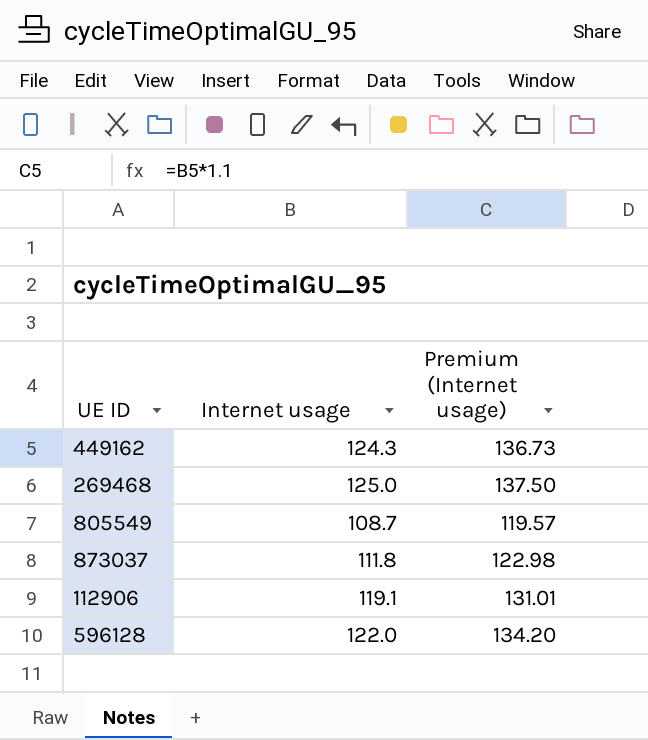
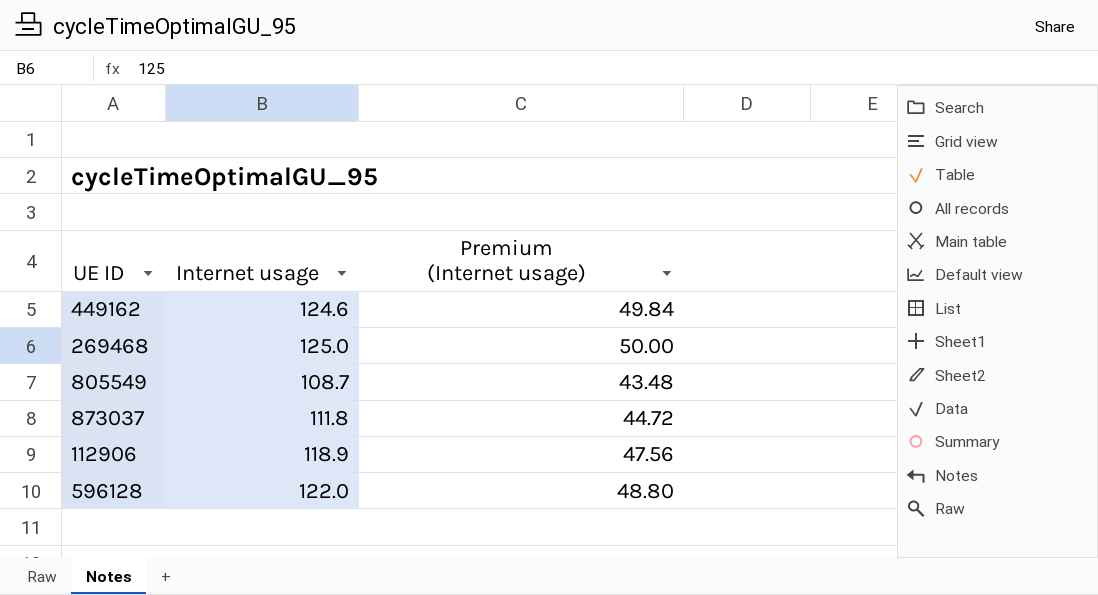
column Premium (Internet usage) | formula: [Internet usage] * 1.1 -> [Internet usage] * 0.4
449162 | Internet usage: 124.3 -> 124.6
112906 | Internet usage: 119.1 -> 118.9

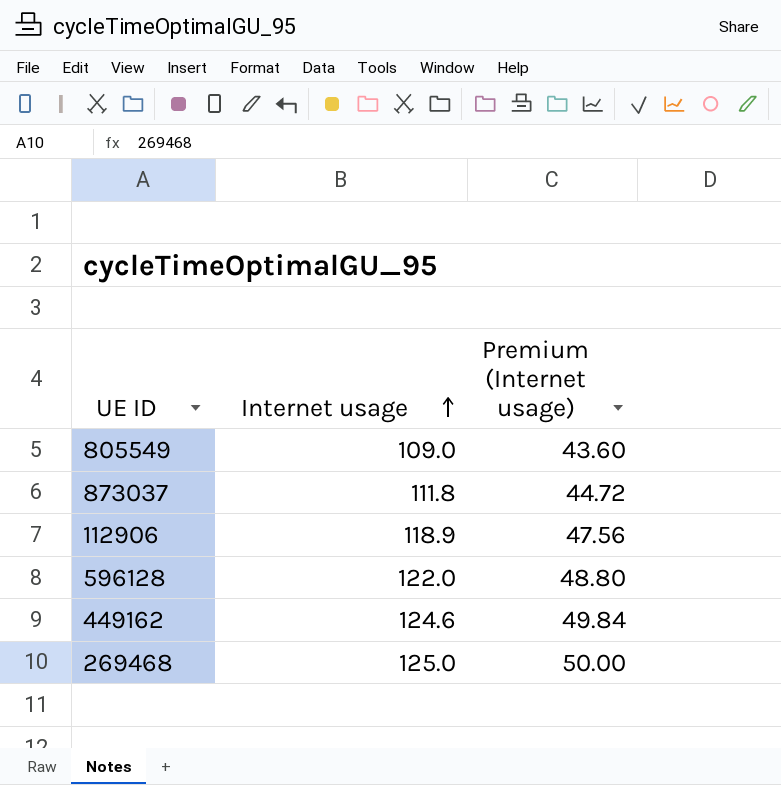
row order: none -> Internet usage ascending
805549 | Internet usage: 108.7 -> 109.0
805549 | Premium (Internet usage): 43.48 -> 43.60

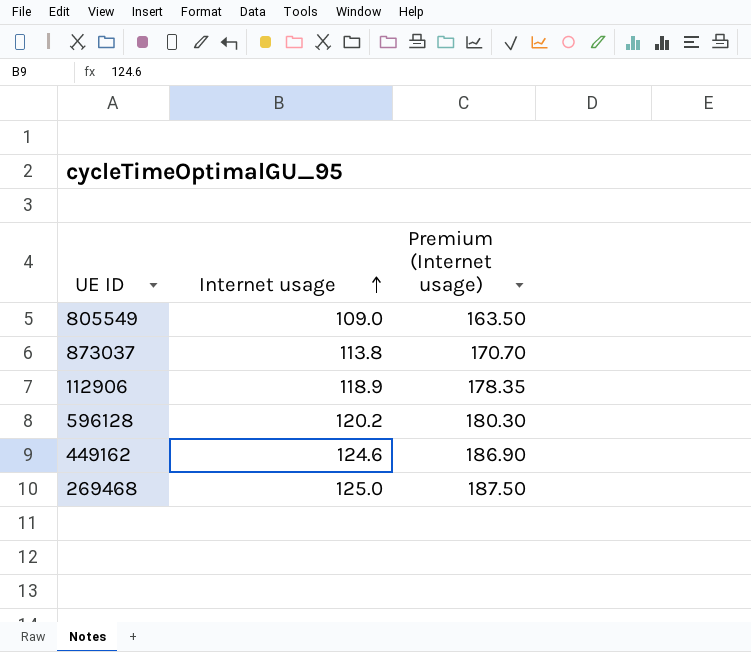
column Premium (Internet usage) | formula: [Internet usage] * 0.4 -> [Internet usage] * 1.5
873037 | Internet usage: 111.8 -> 113.8
596128 | Internet usage: 122.0 -> 120.2

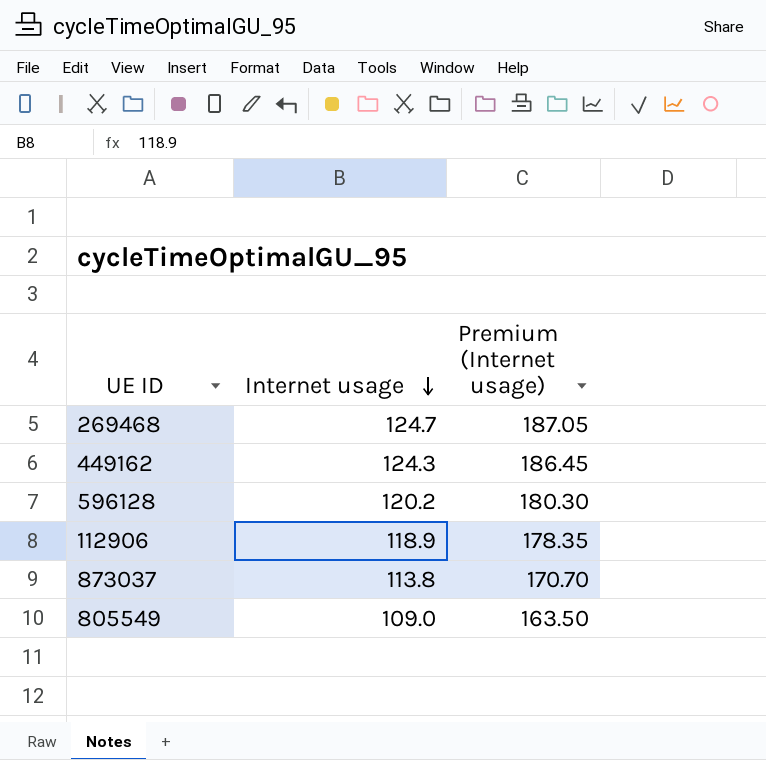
row order: Internet usage ascending -> Internet usage descending
269468 | Internet usage: 125.0 -> 124.7
269468 | Premium (Internet usage): 187.50 -> 187.05
449162 | Internet usage: 124.6 -> 124.3
449162 | Premium (Internet usage): 186.90 -> 186.45

